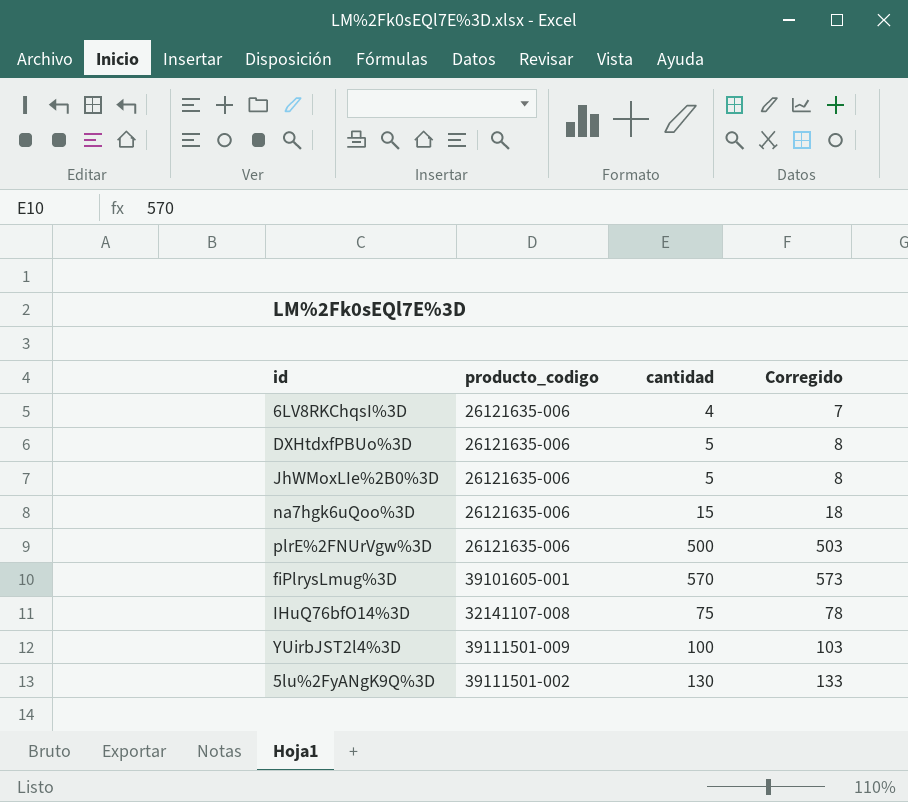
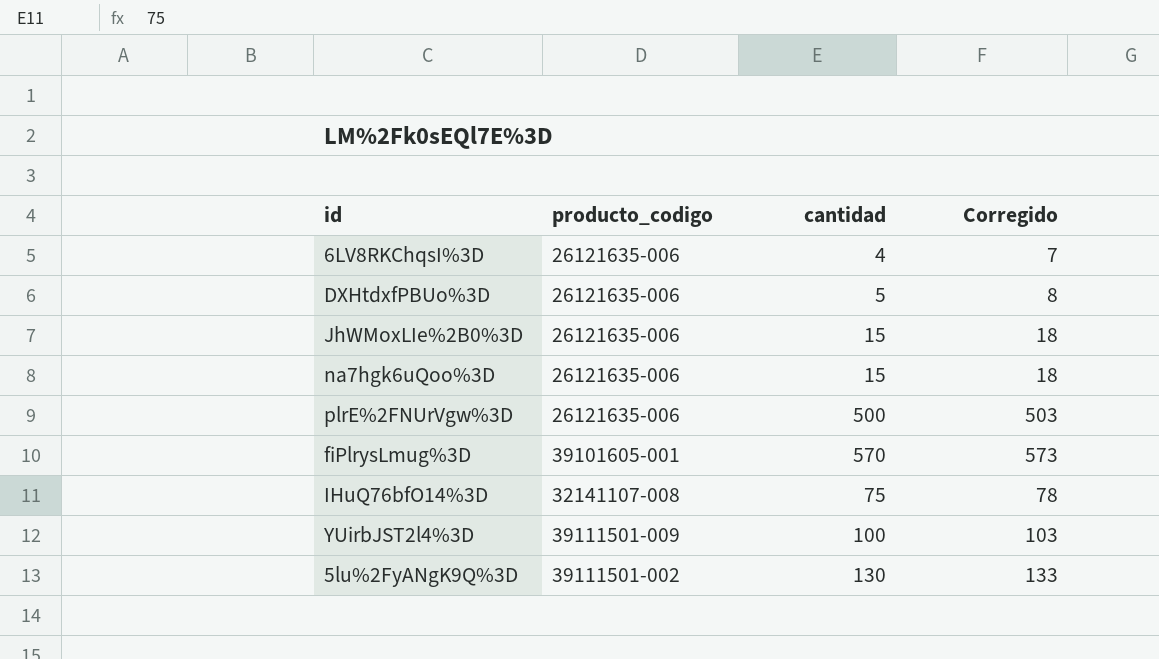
JhWMoxLIe%2B0%3D | cantidad: 5 -> 15
JhWMoxLIe%2B0%3D | Corregido: 8 -> 18

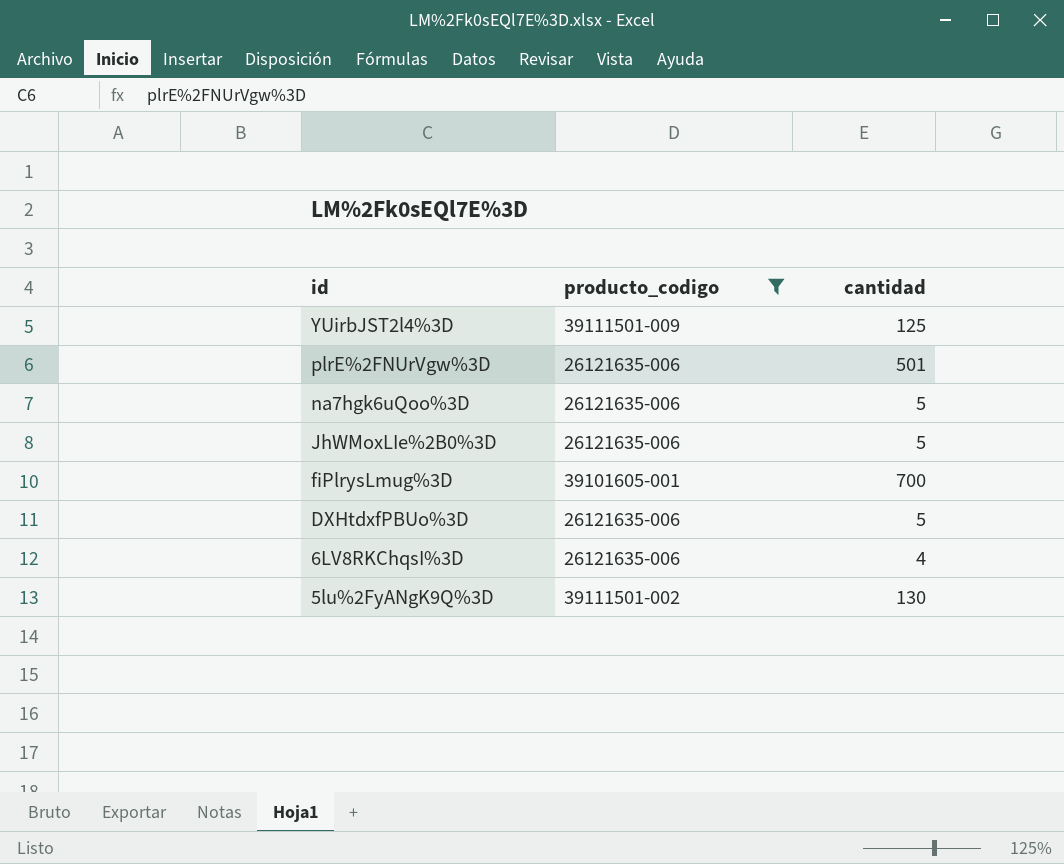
filter: none -> producto_codigo != 32141107-008
row order: none -> id descending
column Corregido | formula: [cantidad] + 3 -> none
YUirbJST2l4%3D | cantidad: 100 -> 125
plrE%2FNUrVgw%3D | cantidad: 500 -> 501
na7hgk6uQoo%3D | cantidad: 15 -> 5
JhWMoxLIe%2B0%3D | cantidad: 15 -> 5
fiPlrysLmug%3D | cantidad: 570 -> 700

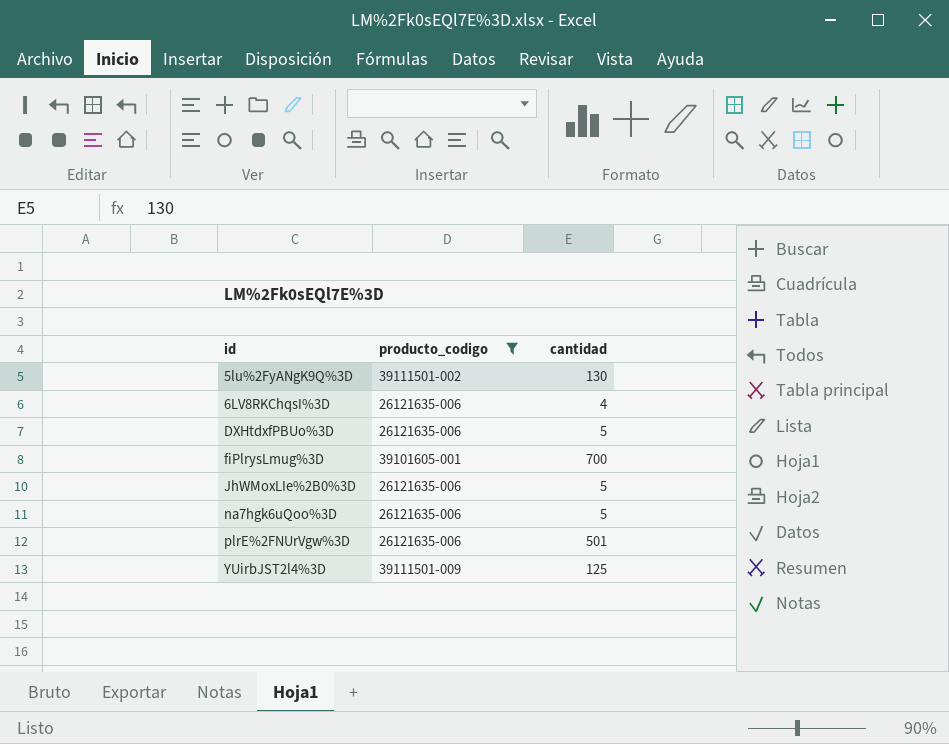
row order: id descending -> id ascending

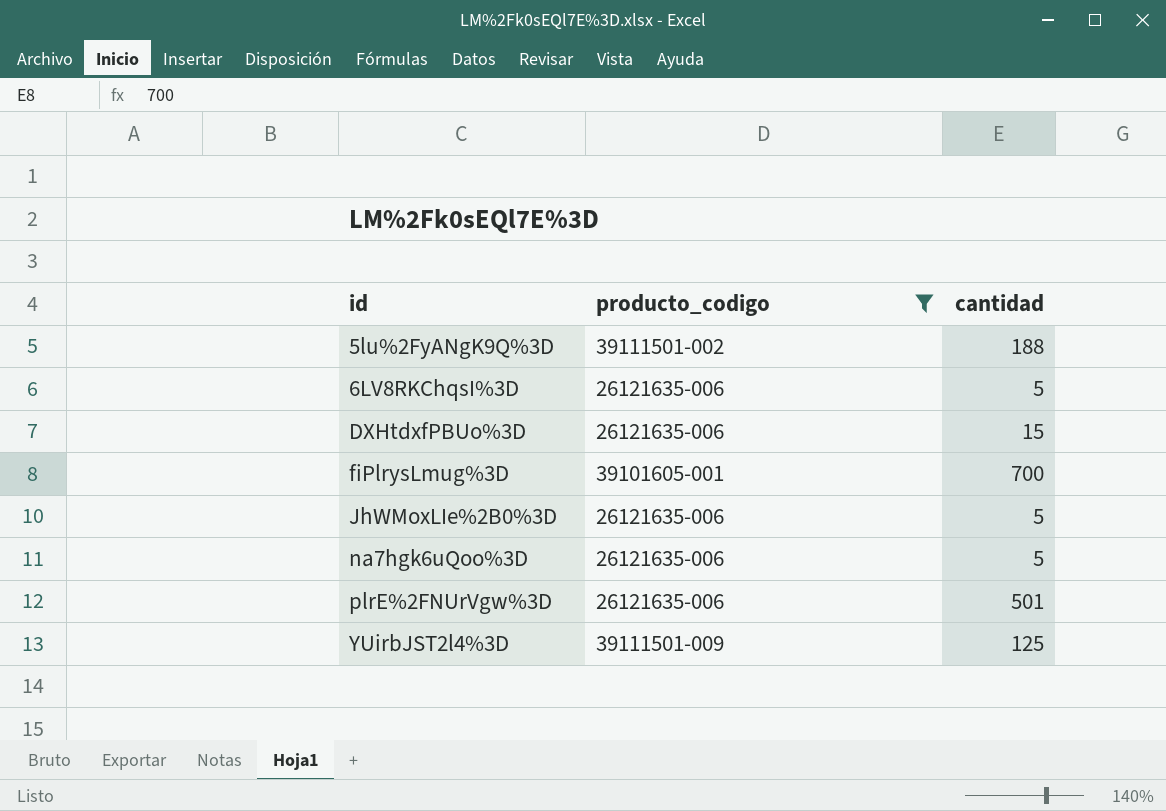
5lu%2FyANgK9Q%3D | cantidad: 130 -> 188
6LV8RKChqsI%3D | cantidad: 4 -> 5
DXHtdxfPBUo%3D | cantidad: 5 -> 15

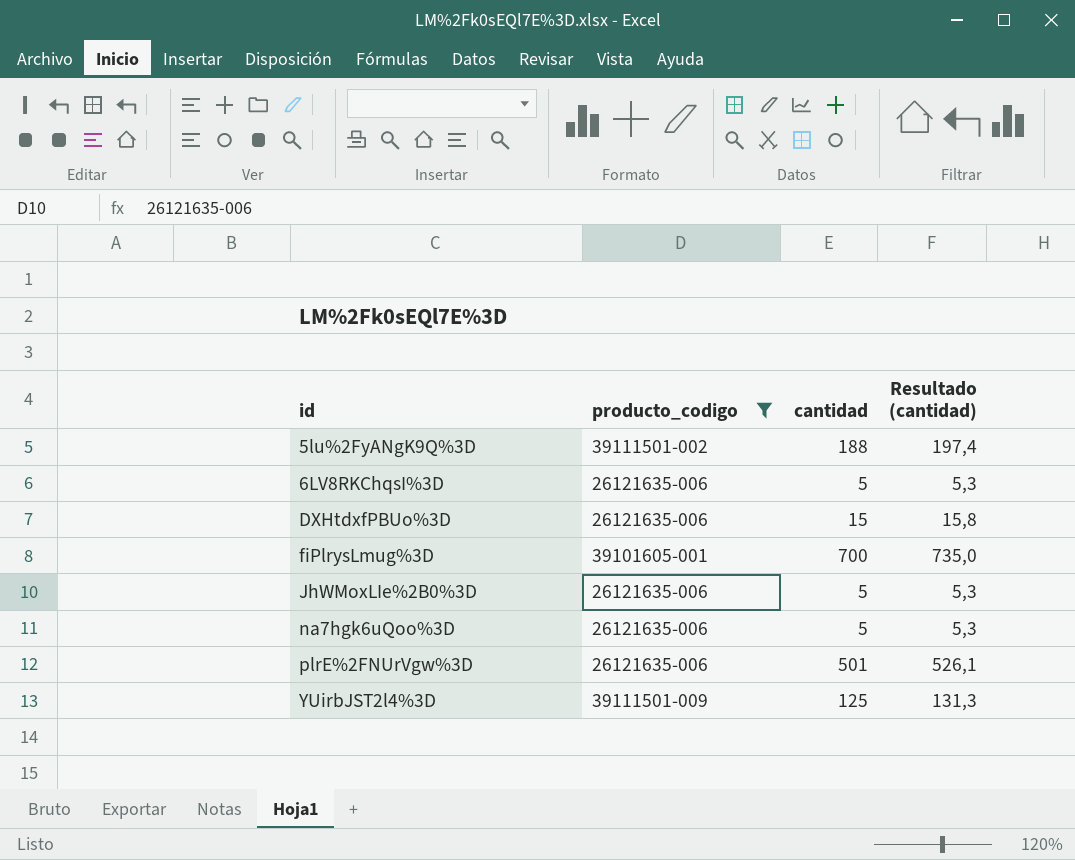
column Resultado (cantidad) | formula: none -> [cantidad] * 1,05

